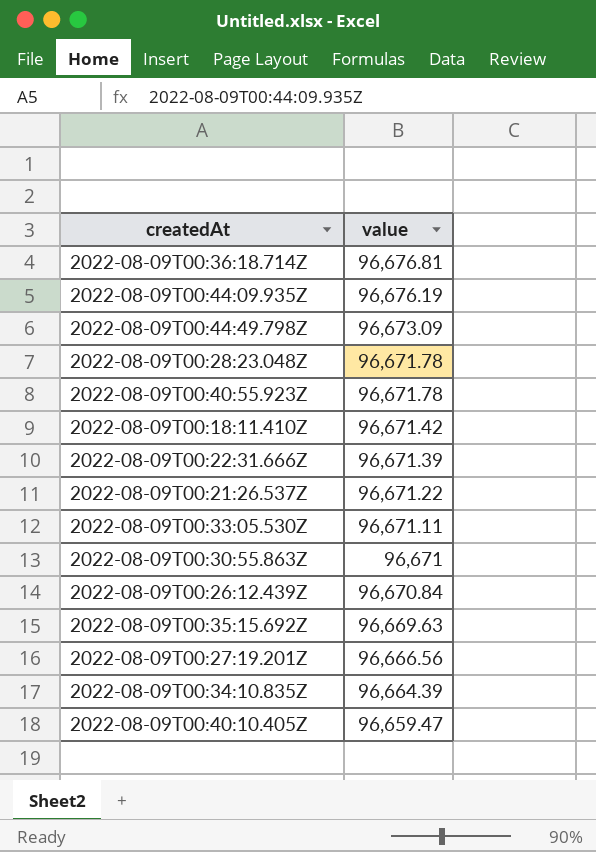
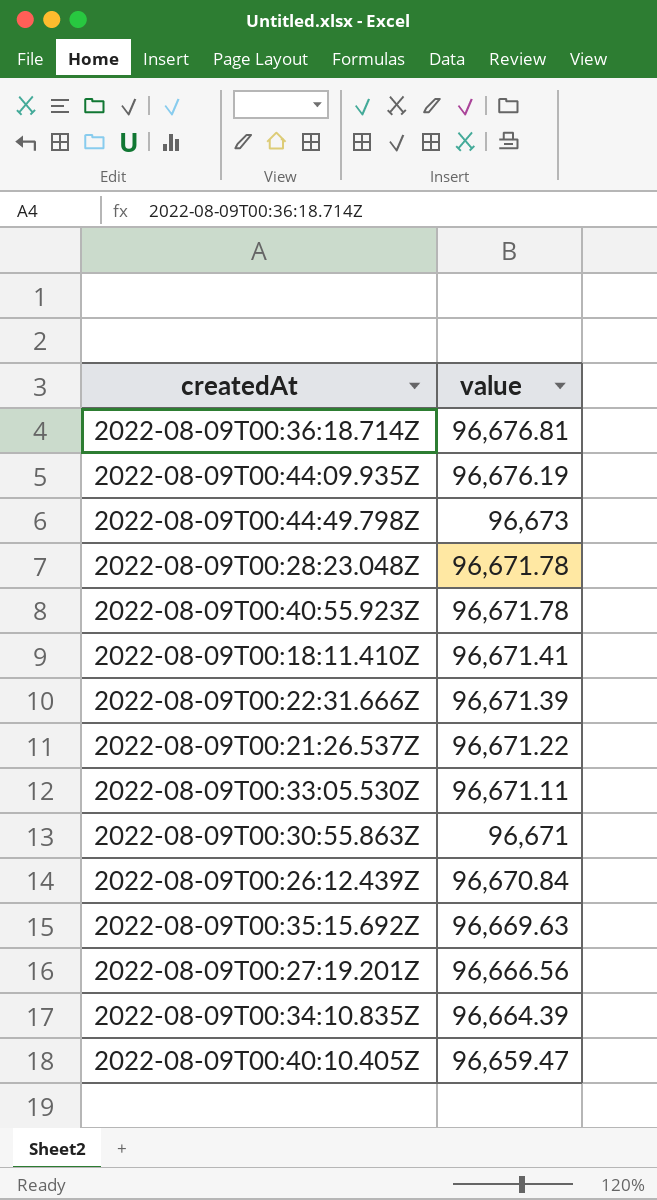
2022-08-09T00:44:49.798Z | value: 96,673.09 -> 96,673
2022-08-09T00:18:11.410Z | value: 96,671.42 -> 96,671.41

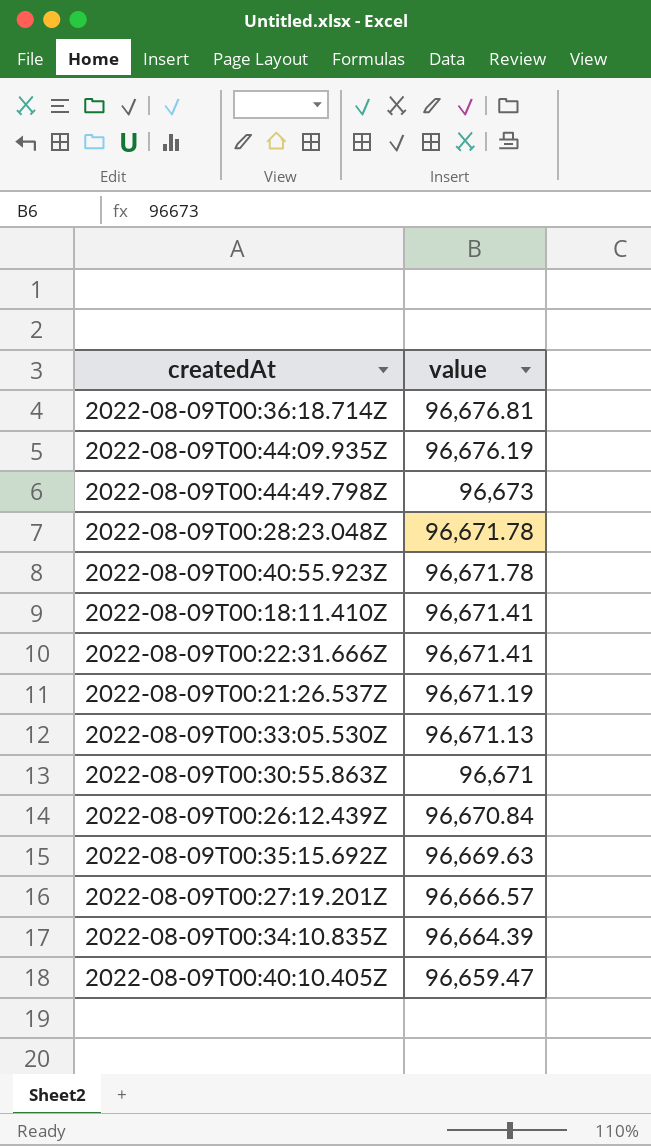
2022-08-09T00:22:31.666Z | value: 96,671.39 -> 96,671.41
2022-08-09T00:21:26.537Z | value: 96,671.22 -> 96,671.19
2022-08-09T00:33:05.530Z | value: 96,671.11 -> 96,671.13
2022-08-09T00:27:19.201Z | value: 96,666.56 -> 96,666.57

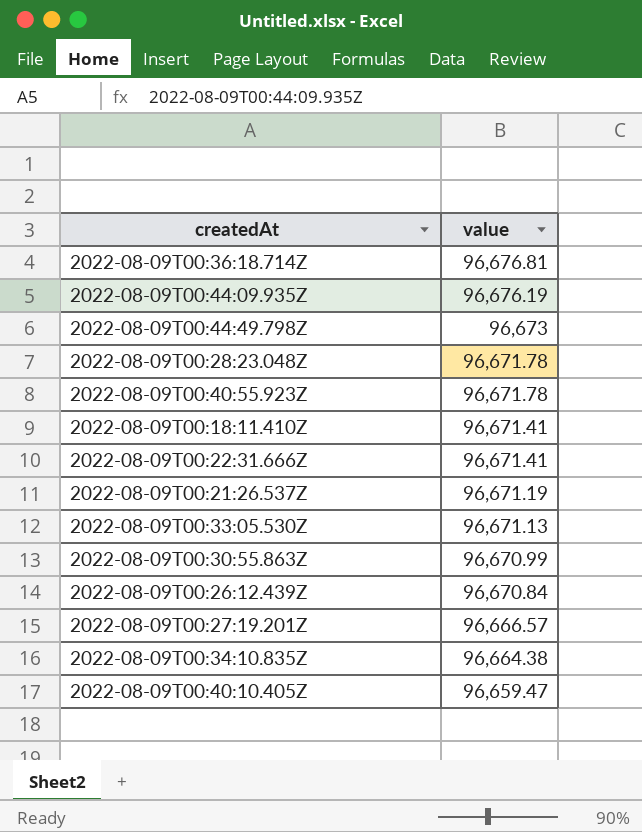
row 2022-08-09T00:35:15.692Z: 96,669.63 -> none
2022-08-09T00:30:55.863Z | value: 96,671 -> 96,670.99
2022-08-09T00:34:10.835Z | value: 96,664.39 -> 96,664.38

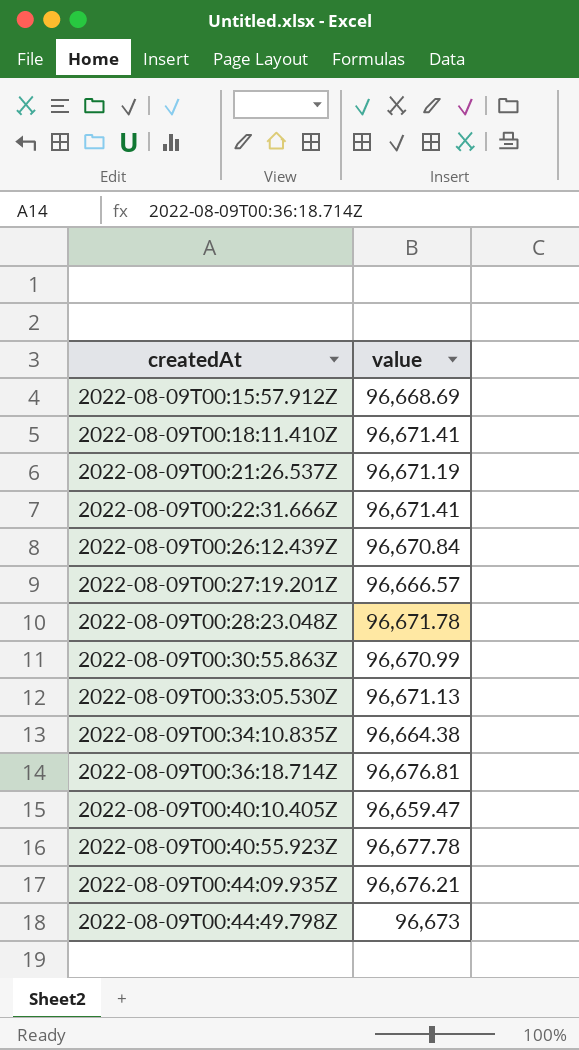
row order: value descending -> createdAt ascending
row 2022-08-09T00:15:57.912Z: none -> 96,668.69
2022-08-09T00:40:55.923Z | value: 96,671.78 -> 96,677.78
2022-08-09T00:44:09.935Z | value: 96,676.19 -> 96,676.21

